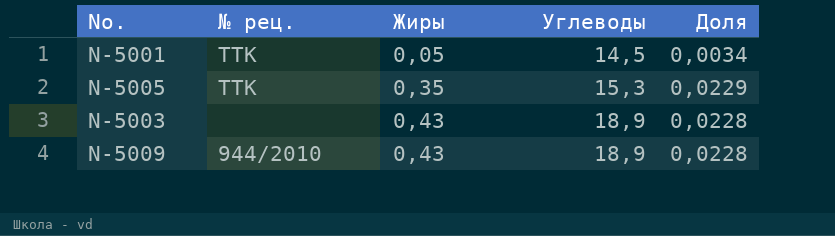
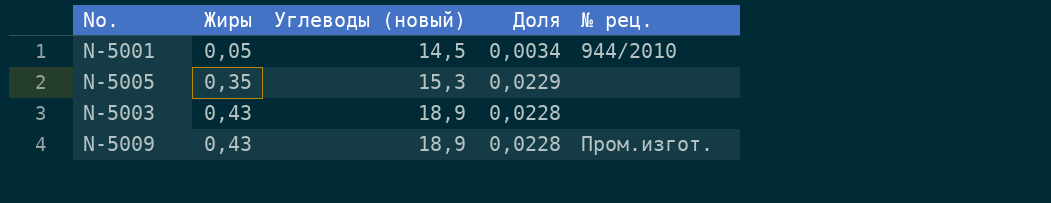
column name: Углеводы -> Углеводы (новый)
column № рец. | position: 2 -> 5
N-5001 | № рец.: ТТК -> 944/2010
N-5005 | № рец.: ТТК -> none
N-5009 | № рец.: 944/2010 -> Пром.изгот.

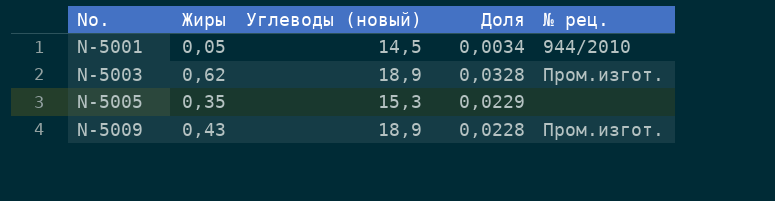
row order: Жиры ascending -> No. ascending
N-5003 | Жиры: 0,43 -> 0,62
N-5003 | Доля: 0,0228 -> 0,0328
N-5003 | № рец.: none -> Пром.изгот.

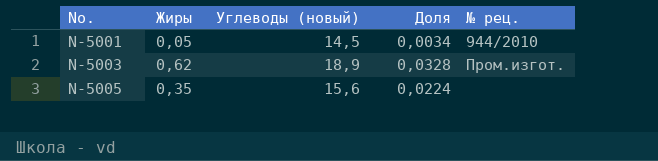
row N-5009: 0,43 | 18,9 | 0,0228 | Пром.изгот. -> none
N-5005 | Углеводы (новый): 15,3 -> 15,6
N-5005 | Доля: 0,0229 -> 0,0224

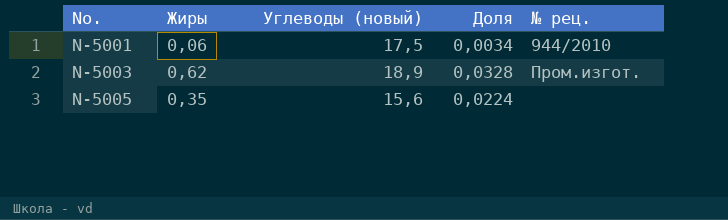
N-5001 | Жиры: 0,05 -> 0,06
N-5001 | Углеводы (новый): 14,5 -> 17,5

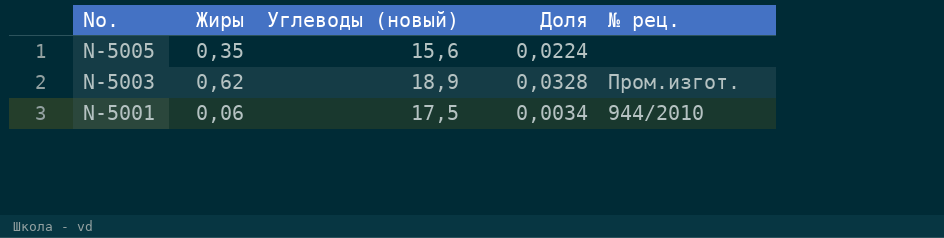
row order: No. ascending -> No. descending

